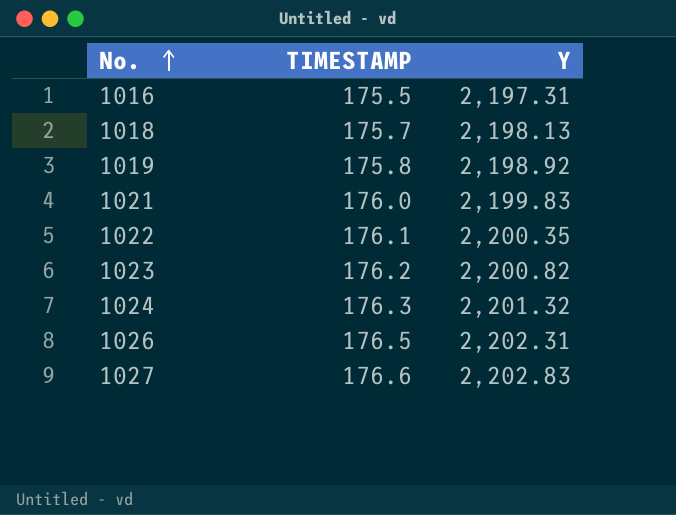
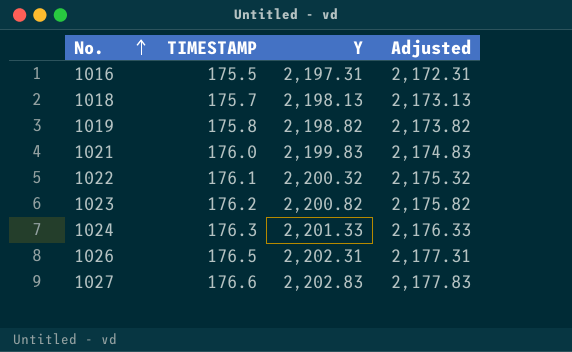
column Adjusted | formula: none -> [Y] - 25
1019 | Y: 2,198.92 -> 2,198.82
1022 | Y: 2,200.35 -> 2,200.32
1024 | Y: 2,201.32 -> 2,201.33

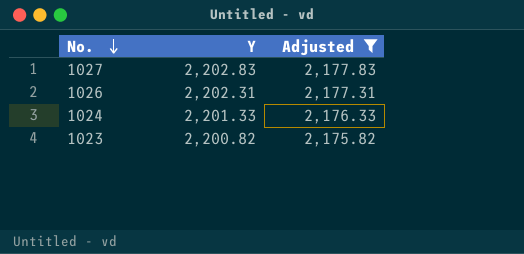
filter: none -> Adjusted >= 2,175.82
row order: No. ascending -> No. descending
column TIMESTAMP | position: 2 -> none

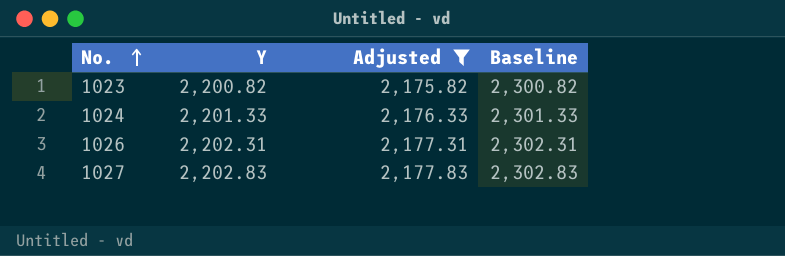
row order: No. descending -> No. ascending
column Baseline | formula: none -> [Y] + 100

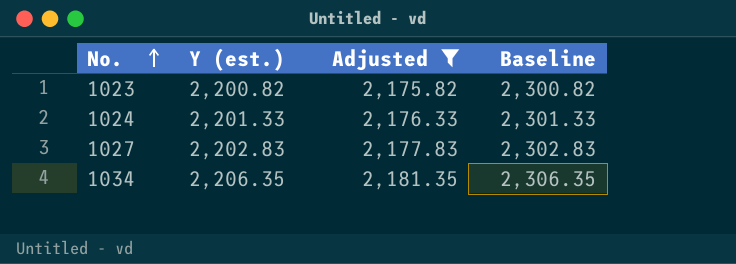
column name: Y -> Y (est.)
row 1026: 2,202.31 | 2,177.31 | 2,302.31 -> none
row 1034: none -> 2,206.35 | 2,181.35 | 2,306.35

